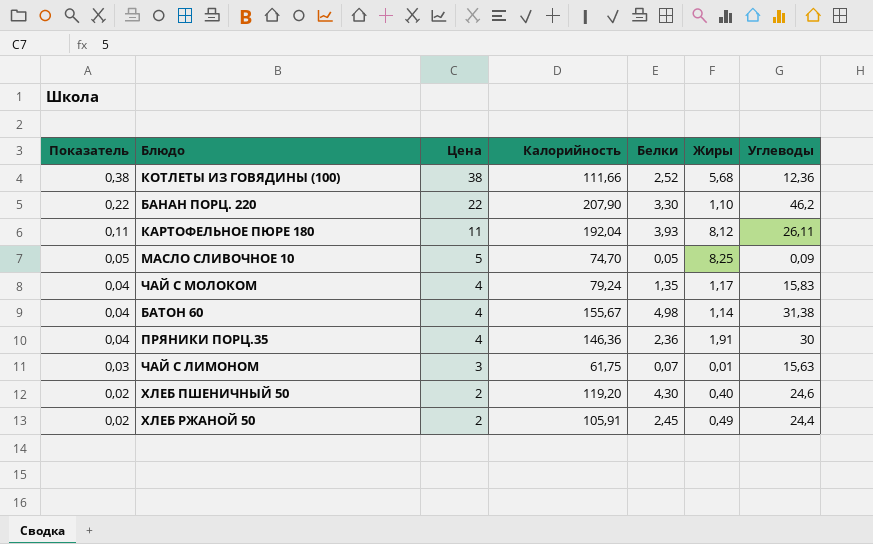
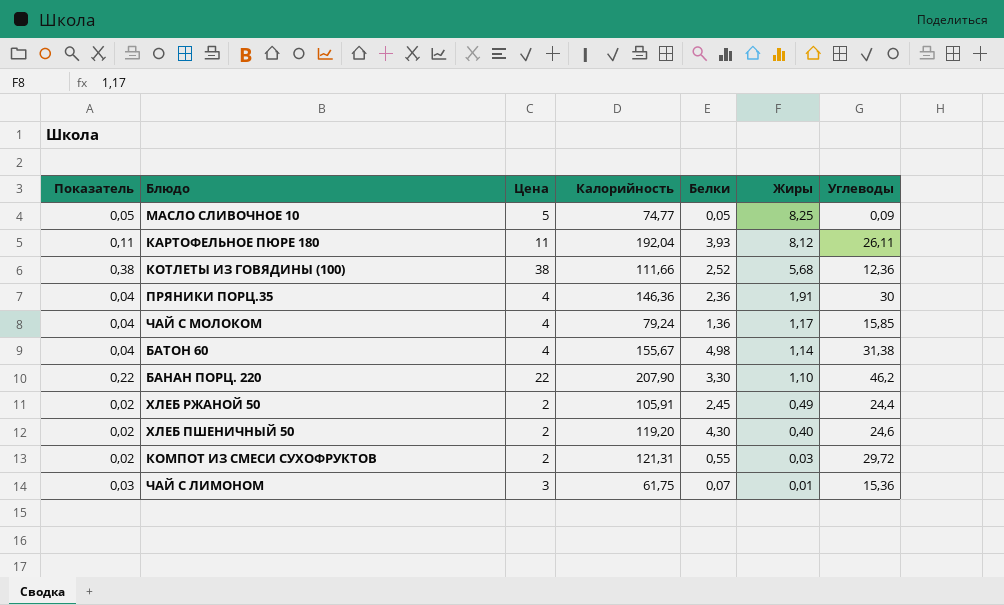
row order: Показатель descending -> Жиры descending
МАСЛО СЛИВОЧНОЕ 10 | Калорийность: 74,70 -> 74,77
ЧАЙ С МОЛОКОМ | Белки: 1,35 -> 1,36
ЧАЙ С МОЛОКОМ | Углеводы: 15,83 -> 15,85
row КОМПОТ ИЗ СМЕСИ СУХОФРУКТОВ: none -> 0,02 | 2 | 121,31 | 0,55 | 0,03 | 29,72
ЧАЙ С ЛИМОНОМ | Углеводы: 15,63 -> 15,36

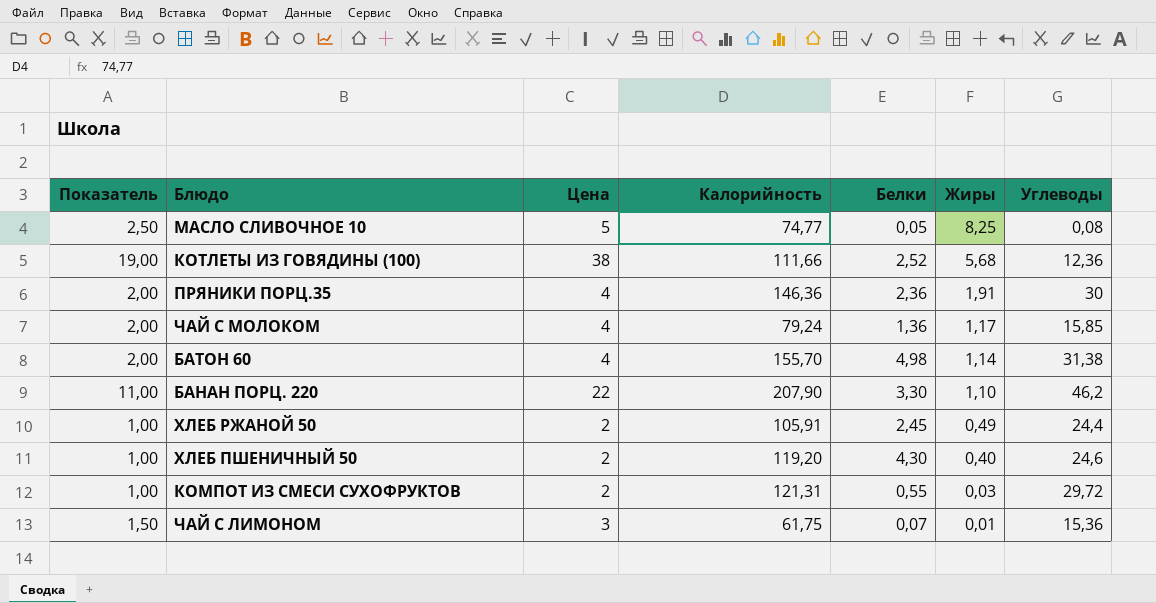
column Показатель | formula: [Цена] * 0,01 -> [Цена] * 0,5
row КАРТОФЕЛЬНОЕ ПЮРЕ 180: 0,11 | 11 | 192,04 | 3,93 | 8,12 | 26,11 -> none
МАСЛО СЛИВОЧНОЕ 10 | Углеводы: 0,09 -> 0,08
БАТОН 60 | Калорийность: 155,67 -> 155,70

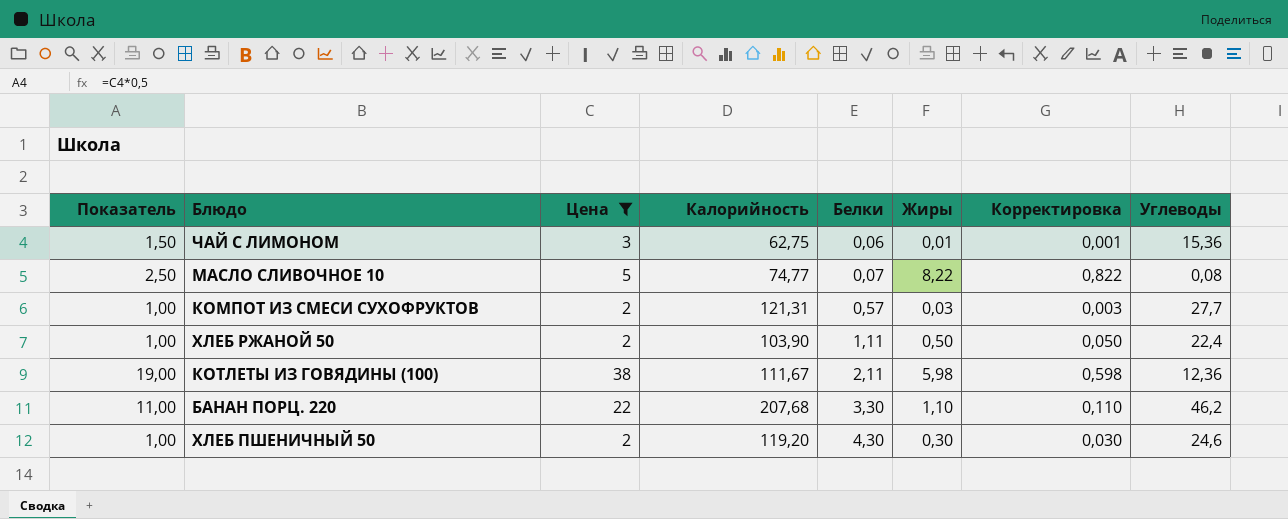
filter: none -> Цена != 4
row order: Жиры descending -> Белки ascending
column Корректировка | formula: none -> [Жиры] * 0,1
ЧАЙ С ЛИМОНОМ | Калорийность: 61,75 -> 62,75
ЧАЙ С ЛИМОНОМ | Белки: 0,07 -> 0,06
МАСЛО СЛИВОЧНОЕ 10 | Белки: 0,05 -> 0,07
МАСЛО СЛИВОЧНОЕ 10 | Жиры: 8,25 -> 8,22
КОМПОТ ИЗ СМЕСИ СУХОФРУКТОВ | Белки: 0,55 -> 0,57
КОМПОТ ИЗ СМЕСИ СУХОФРУКТОВ | Углеводы: 29,72 -> 27,7
ХЛЕБ РЖАНОЙ 50 | Калорийность: 105,91 -> 103,90
ХЛЕБ РЖАНОЙ 50 | Белки: 2,45 -> 1,11
ХЛЕБ РЖАНОЙ 50 | Жиры: 0,49 -> 0,50
ХЛЕБ РЖАНОЙ 50 | Углеводы: 24,4 -> 22,4
КОТЛЕТЫ ИЗ ГОВЯДИНЫ (100) | Калорийность: 111,66 -> 111,67
КОТЛЕТЫ ИЗ ГОВЯДИНЫ (100) | Белки: 2,52 -> 2,11
КОТЛЕТЫ ИЗ ГОВЯДИНЫ (100) | Жиры: 5,68 -> 5,98
БАНАН ПОРЦ. 220 | Калорийность: 207,90 -> 207,68
ХЛЕБ ПШЕНИЧНЫЙ 50 | Жиры: 0,40 -> 0,30

